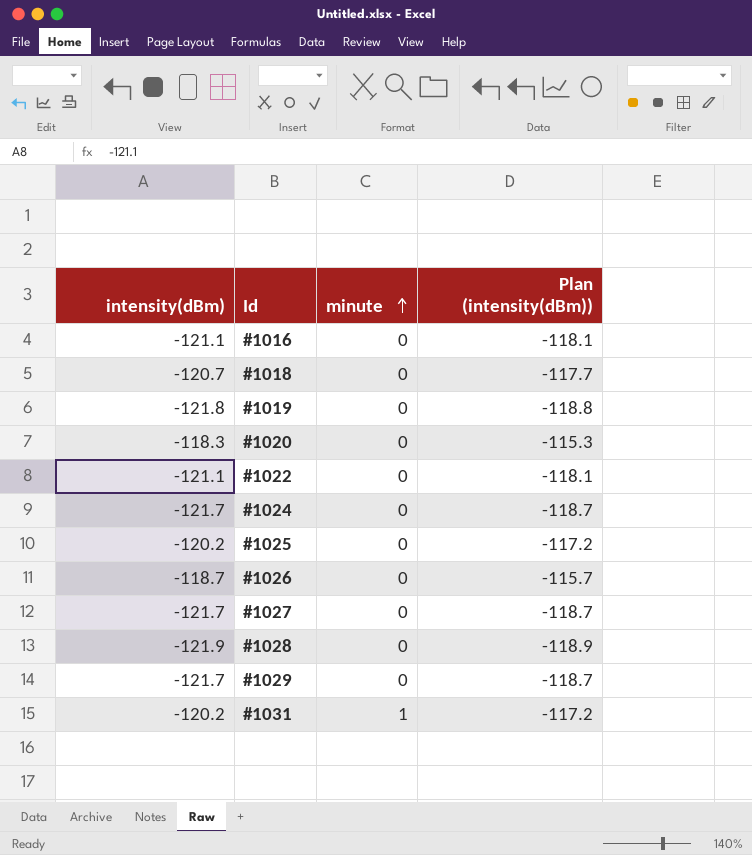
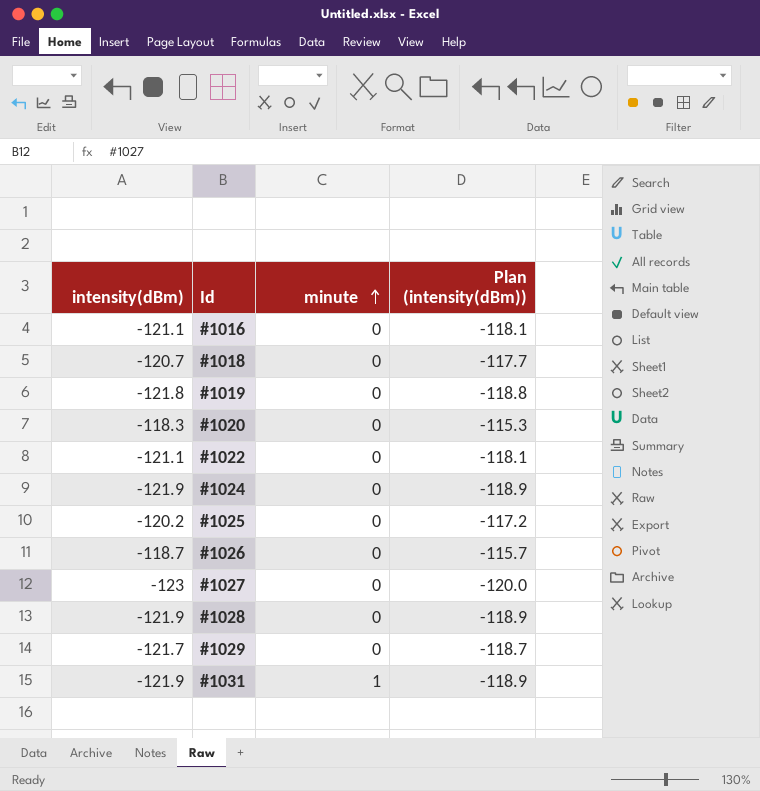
#1024 | intensity(dBm): -121.7 -> -121.9
#1024 | Plan (intensity(dBm)): -118.7 -> -118.9
#1027 | intensity(dBm): -121.7 -> -123
#1027 | Plan (intensity(dBm)): -118.7 -> -120.0
#1031 | intensity(dBm): -120.2 -> -121.9
#1031 | Plan (intensity(dBm)): -117.2 -> -118.9

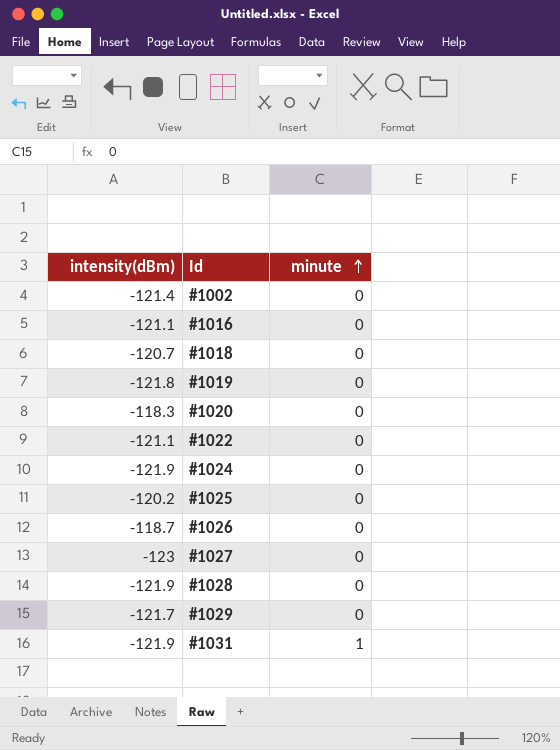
column Plan (intensity(dBm)) | formula: [intensity(dBm)] + 3 -> none
row #1002: none -> -121.4 | 0

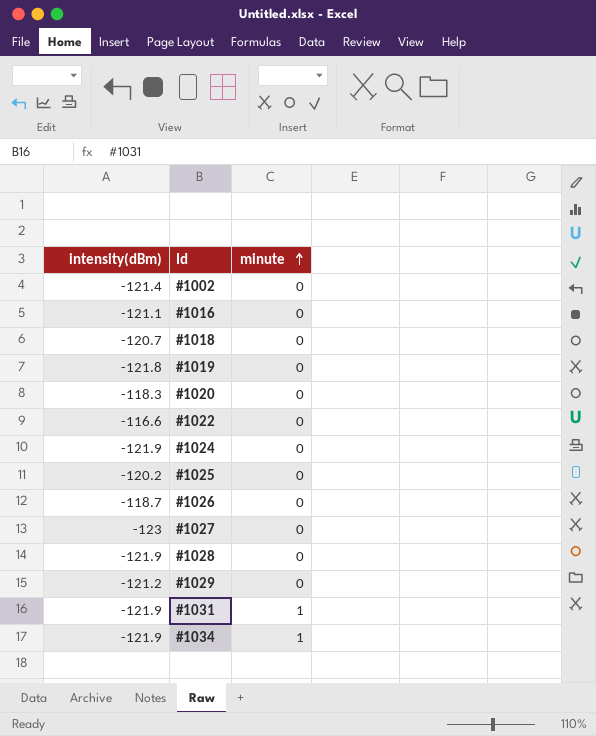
#1022 | intensity(dBm): -121.1 -> -116.6
#1029 | intensity(dBm): -121.7 -> -121.2
row #1034: none -> -121.9 | 1

